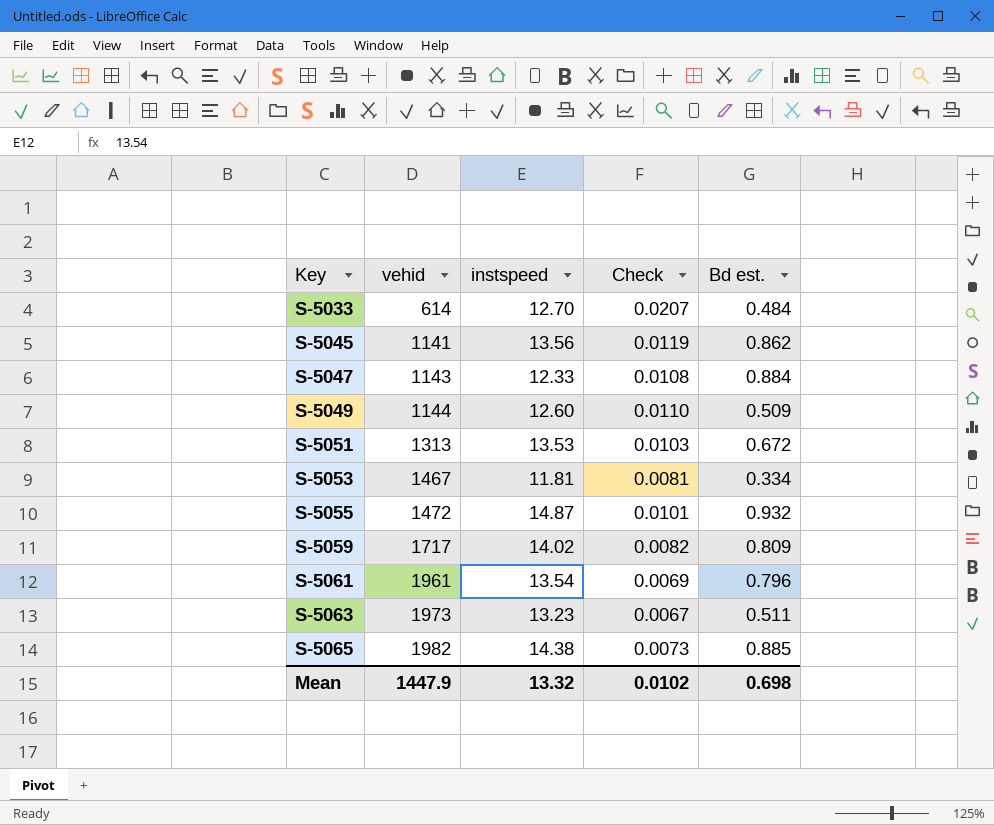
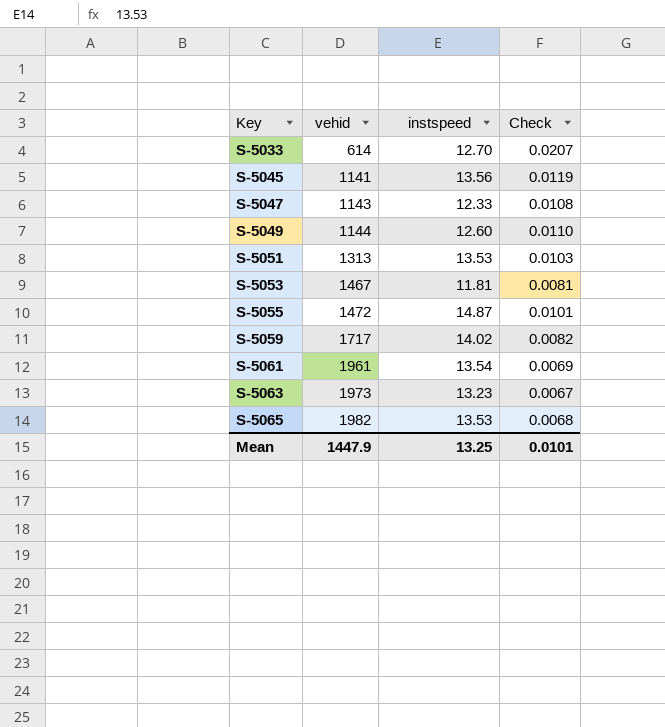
column Bd est. | position: 5 -> none
S-5065 | instspeed: 14.38 -> 13.53
S-5065 | Check: 0.0073 -> 0.0068
Mean | instspeed: 13.32 -> 13.25
Mean | Check: 0.0102 -> 0.0101

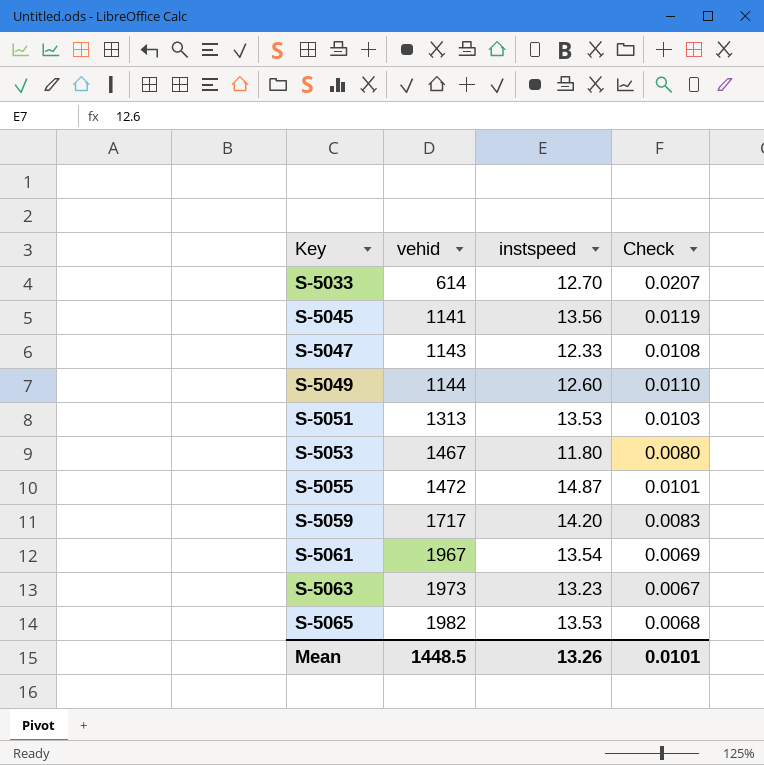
S-5053 | instspeed: 11.81 -> 11.80
S-5053 | Check: 0.0081 -> 0.0080
S-5059 | instspeed: 14.02 -> 14.20
S-5059 | Check: 0.0082 -> 0.0083
S-5061 | vehid: 1961 -> 1967
Mean | vehid: 1447.9 -> 1448.5
Mean | instspeed: 13.25 -> 13.26

